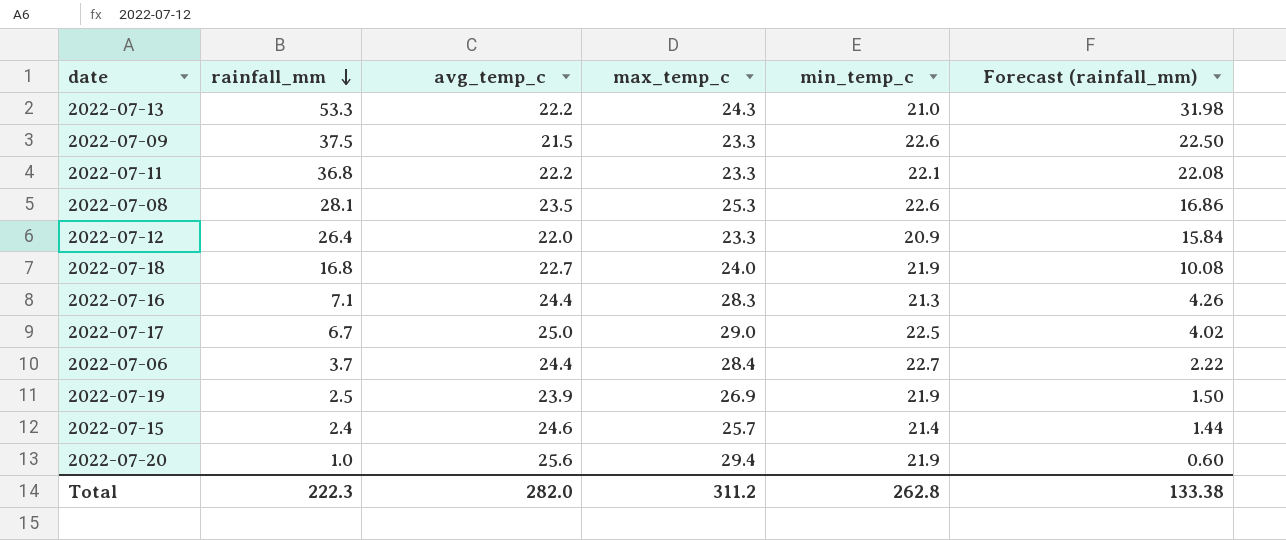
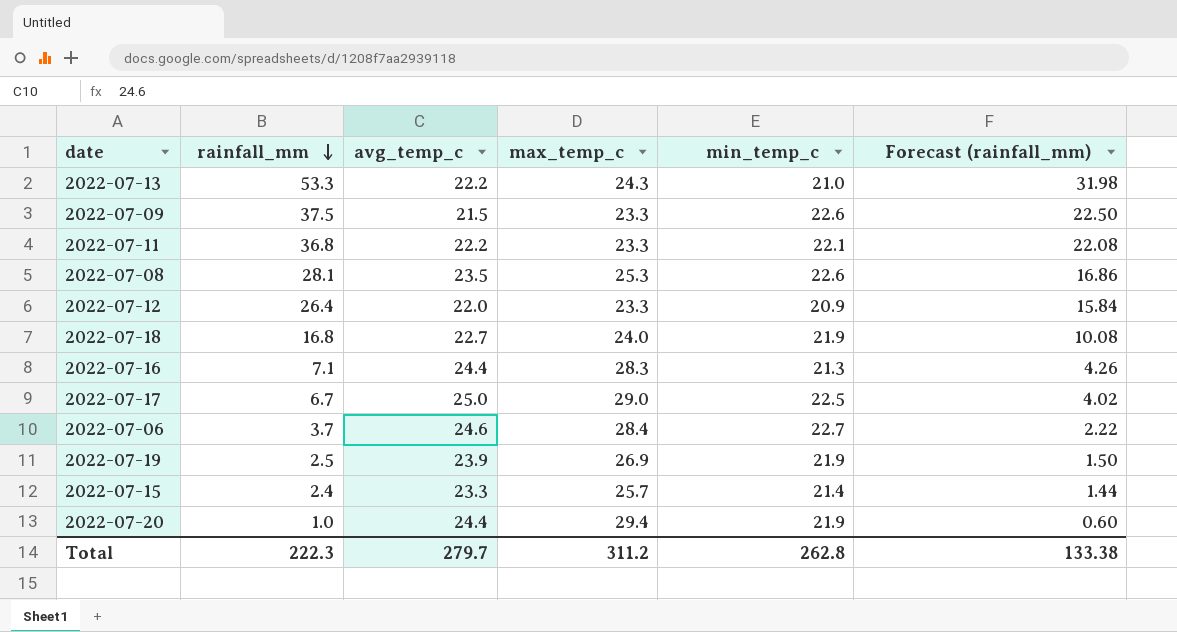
2022-07-06 | avg_temp_c: 24.4 -> 24.6
2022-07-15 | avg_temp_c: 24.6 -> 23.3
2022-07-20 | avg_temp_c: 25.6 -> 24.4
Total | avg_temp_c: 282.0 -> 279.7

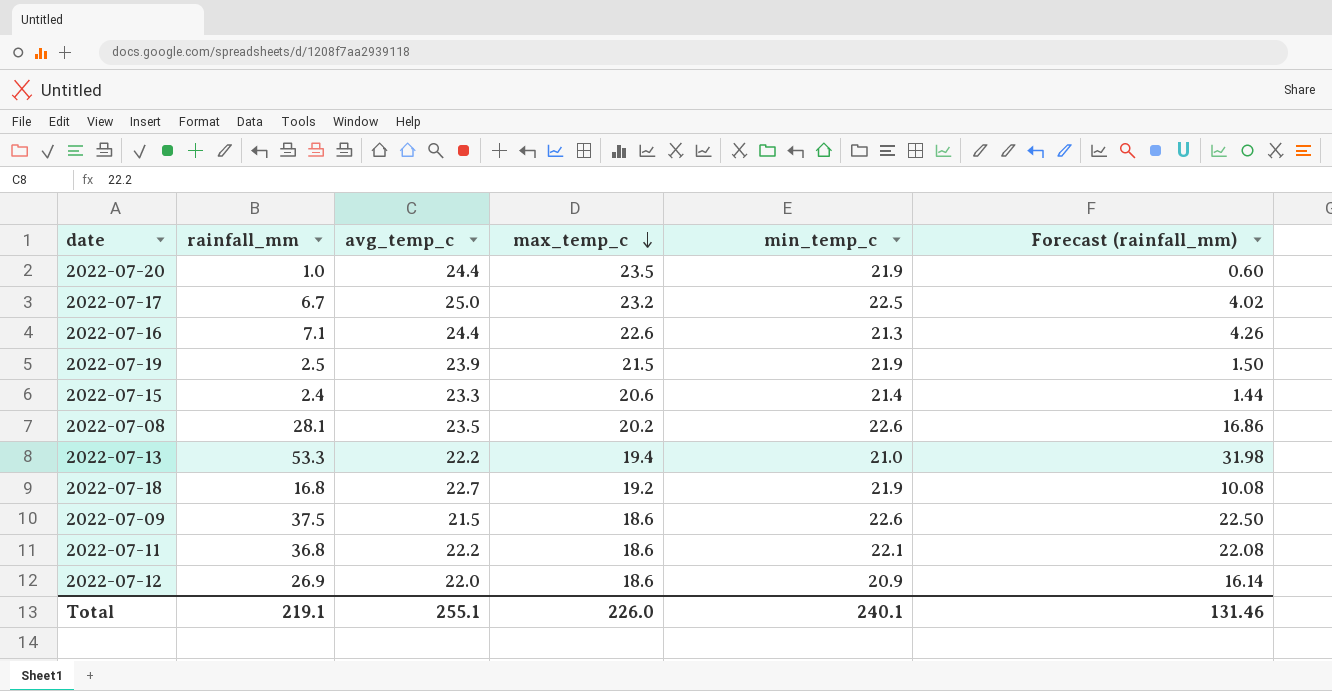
row order: rainfall_mm descending -> max_temp_c descending
row 2022-07-06: 3.7 | 24.6 | 28.4 | 22.7 | 2.22 -> none
2022-07-20 | max_temp_c: 29.4 -> 23.5
2022-07-17 | max_temp_c: 29.0 -> 23.2
2022-07-16 | max_temp_c: 28.3 -> 22.6
2022-07-19 | max_temp_c: 26.9 -> 21.5
2022-07-15 | max_temp_c: 25.7 -> 20.6
2022-07-08 | max_temp_c: 25.3 -> 20.2
2022-07-13 | max_temp_c: 24.3 -> 19.4
2022-07-18 | max_temp_c: 24.0 -> 19.2
2022-07-09 | max_temp_c: 23.3 -> 18.6
2022-07-11 | max_temp_c: 23.3 -> 18.6
2022-07-12 | rainfall_mm: 26.4 -> 26.9
2022-07-12 | max_temp_c: 23.3 -> 18.6
2022-07-12 | Forecast (rainfall_mm): 15.84 -> 16.14
Total | rainfall_mm: 222.3 -> 219.1
Total | avg_temp_c: 279.7 -> 255.1
Total | max_temp_c: 311.2 -> 226.0
Total | min_temp_c: 262.8 -> 240.1
Total | Forecast (rainfall_mm): 133.38 -> 131.46

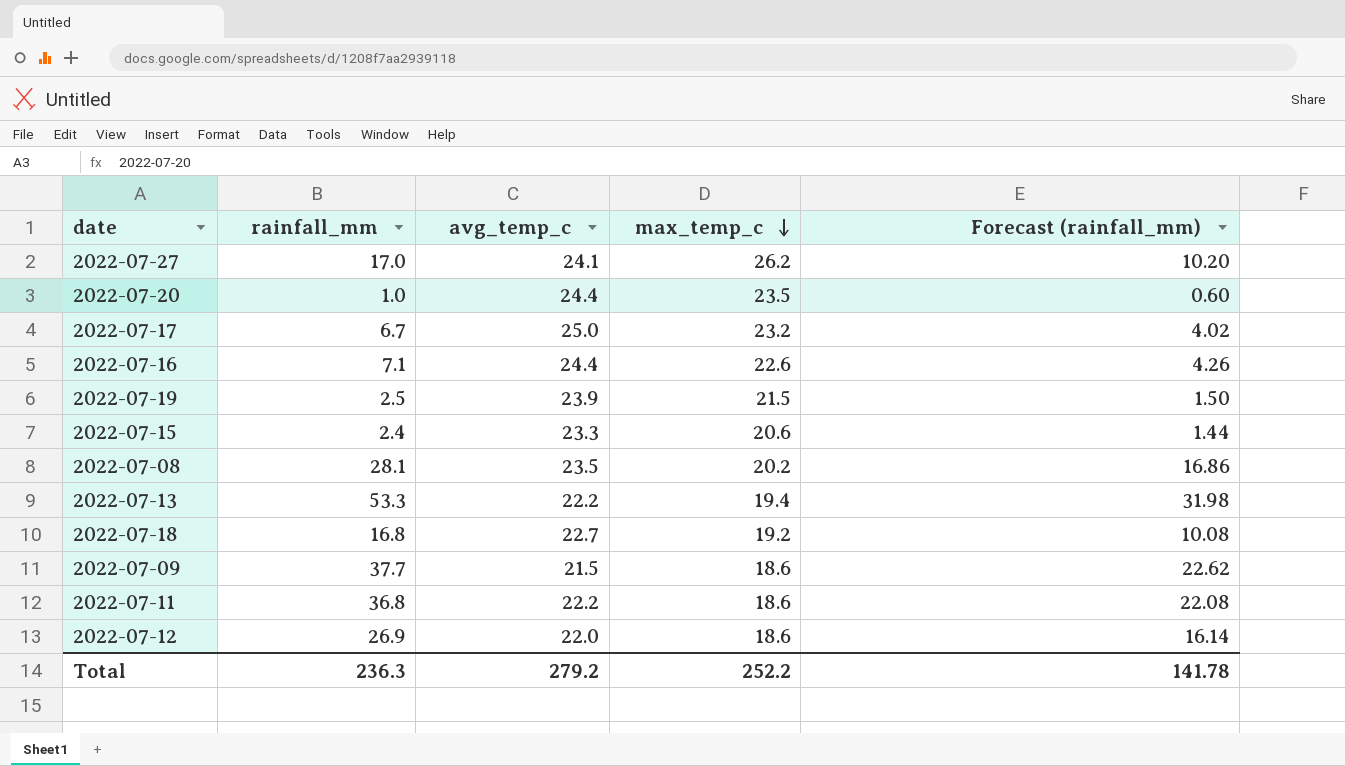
column min_temp_c | position: 5 -> none
row 2022-07-27: none -> 17.0 | 24.1 | 26.2 | 10.20
2022-07-09 | rainfall_mm: 37.5 -> 37.7
2022-07-09 | Forecast (rainfall_mm): 22.50 -> 22.62
Total | rainfall_mm: 219.1 -> 236.3
Total | avg_temp_c: 255.1 -> 279.2
Total | max_temp_c: 226.0 -> 252.2
Total | Forecast (rainfall_mm): 131.46 -> 141.78

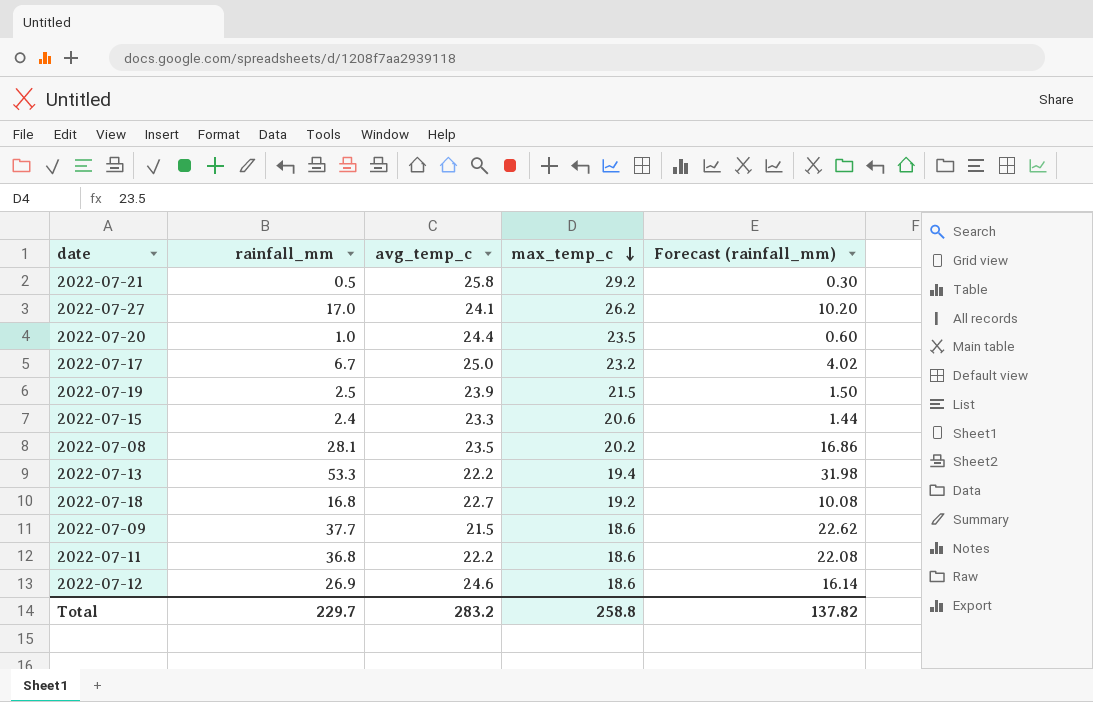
row 2022-07-16: 7.1 | 24.4 | 22.6 | 4.26 -> none
row 2022-07-21: none -> 0.5 | 25.8 | 29.2 | 0.30
2022-07-12 | avg_temp_c: 22.0 -> 24.6
Total | rainfall_mm: 236.3 -> 229.7
Total | avg_temp_c: 279.2 -> 283.2
Total | max_temp_c: 252.2 -> 258.8
Total | Forecast (rainfall_mm): 141.78 -> 137.82

